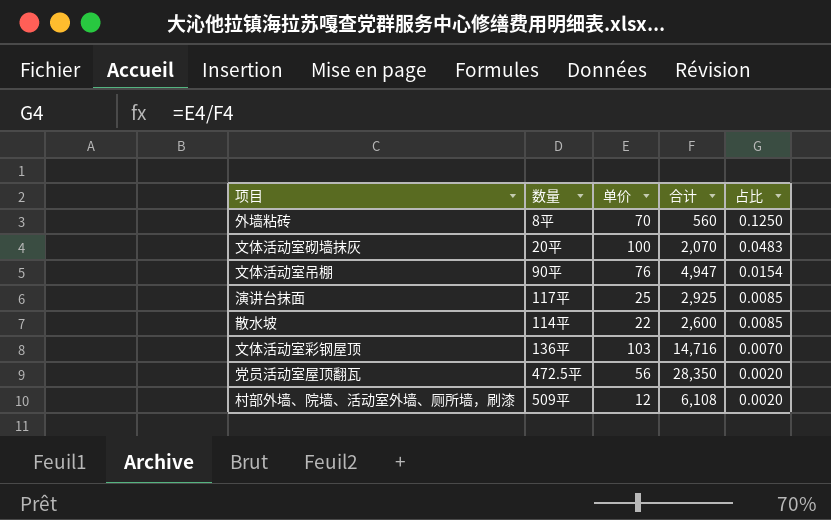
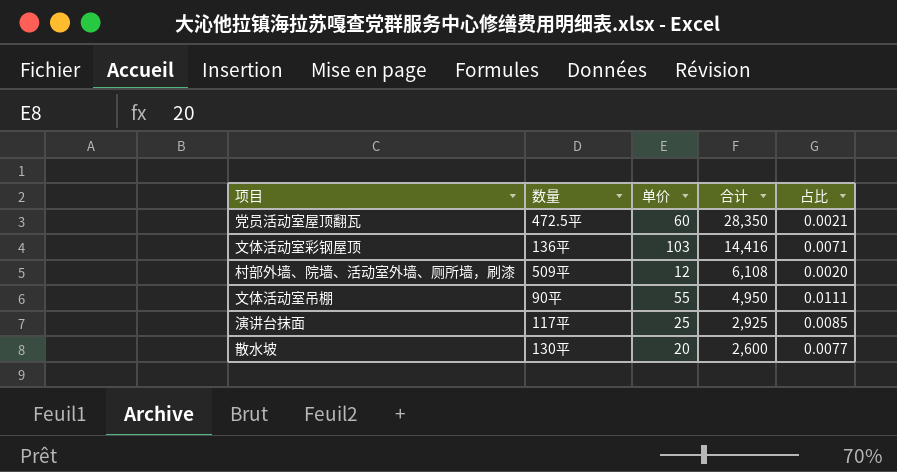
row order: 占比 descending -> 合计 descending
row 外墙粘砖: 8平 | 70 | 560 | 0.1250 -> none
row 文体活动室砌墙抹灰: 20平 | 100 | 2,070 | 0.0483 -> none
党员活动室屋顶翻瓦 | 单价: 56 -> 60
党员活动室屋顶翻瓦 | 占比: 0.0020 -> 0.0021
文体活动室彩钢屋顶 | 合计: 14,716 -> 14,416
文体活动室彩钢屋顶 | 占比: 0.0070 -> 0.0071
文体活动室吊棚 | 单价: 76 -> 55
文体活动室吊棚 | 合计: 4,947 -> 4,950
文体活动室吊棚 | 占比: 0.0154 -> 0.0111
散水坡 | 数量: 114平 -> 130平
散水坡 | 单价: 22 -> 20
散水坡 | 占比: 0.0085 -> 0.0077

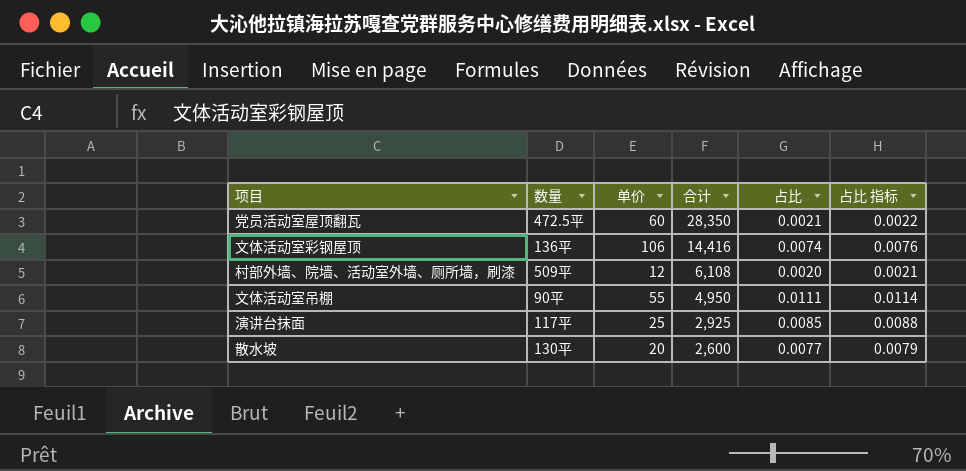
column 占比 指标 | formula: none -> [占比] * 1.03
文体活动室彩钢屋顶 | 单价: 103 -> 106
文体活动室彩钢屋顶 | 占比: 0.0071 -> 0.0074

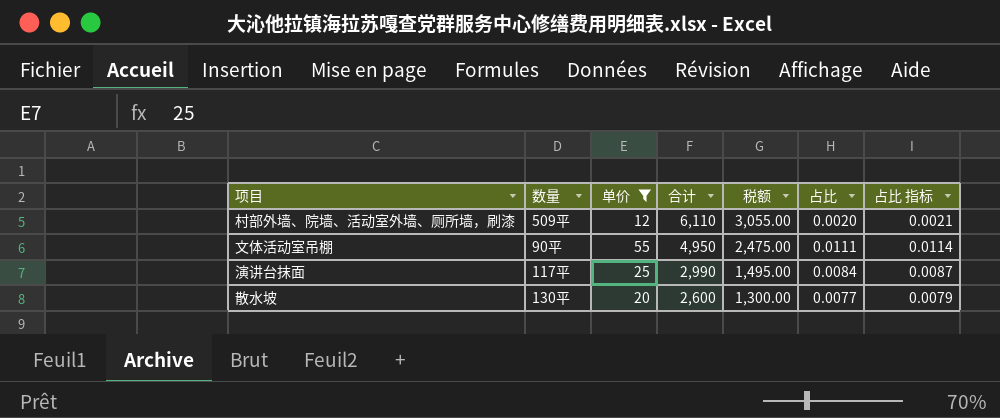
filter: none -> 单价 <= 55
column 税额 | formula: none -> [合计] * 0.5
村部外墙、院墙、活动室外墙、厕所墙，刷漆 | 合计: 6,108 -> 6,110
演讲台抹面 | 合计: 2,925 -> 2,990
演讲台抹面 | 占比: 0.0085 -> 0.0084
演讲台抹面 | 占比 指标: 0.0088 -> 0.0087

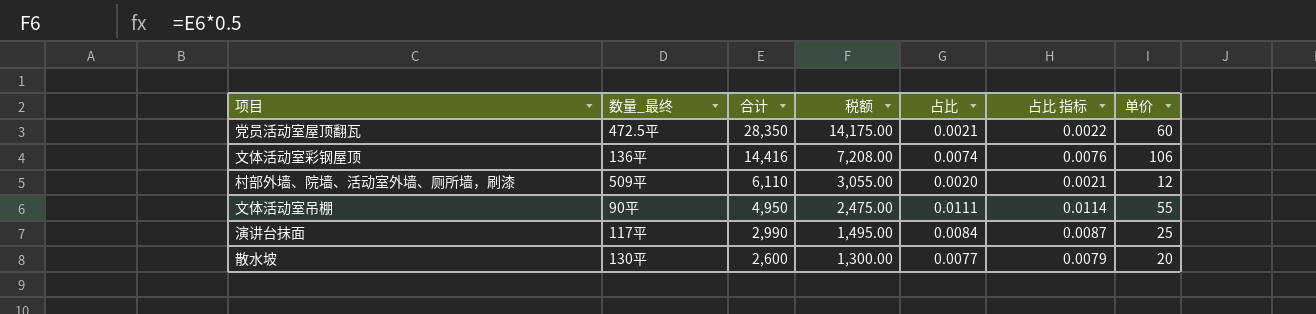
filter: 单价 <= 55 -> none
column name: 数量 -> 数量_最终
column 单价 | position: 3 -> 7

